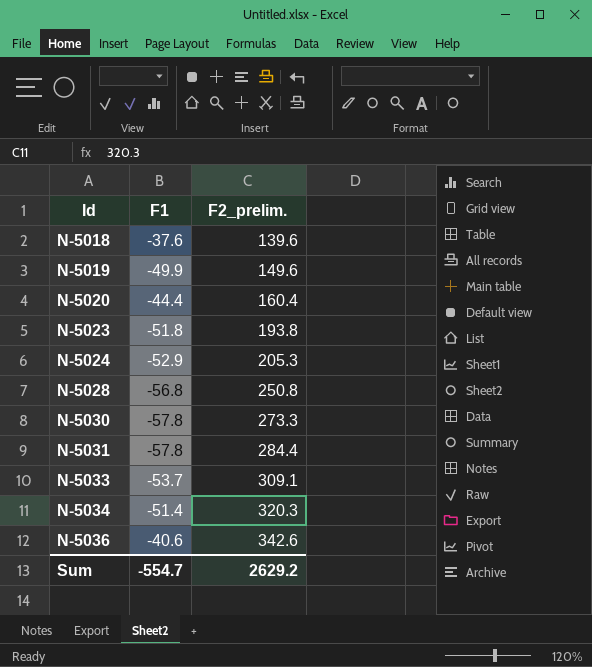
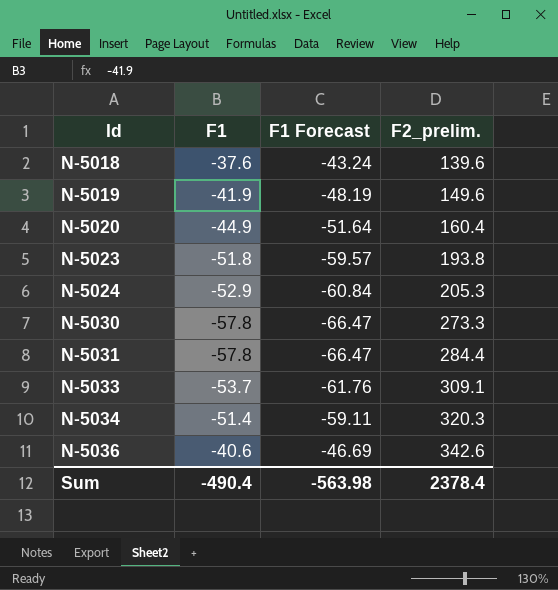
column F1 Forecast | formula: none -> [F1] * 1.15
row N-5028: -56.8 | 250.8 -> none
N-5019 | F1: -49.9 -> -41.9
N-5020 | F1: -44.4 -> -44.9
Sum | F1: -554.7 -> -490.4
Sum | F2_prelim.: 2629.2 -> 2378.4

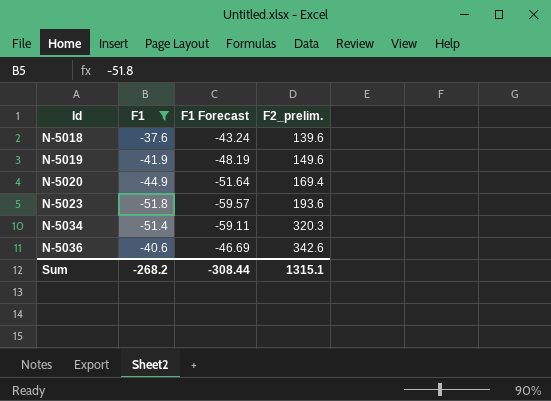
filter: none -> F1 >= -51.8
N-5020 | F2_prelim.: 160.4 -> 169.4
N-5023 | F2_prelim.: 193.8 -> 193.6
Sum | F1: -490.4 -> -268.2
Sum | F1 Forecast: -563.98 -> -308.44
Sum | F2_prelim.: 2378.4 -> 1315.1

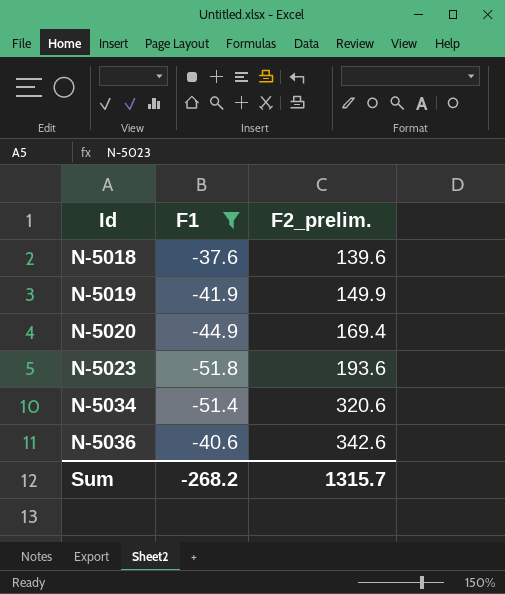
column F1 Forecast | formula: [F1] * 1.15 -> none
N-5019 | F2_prelim.: 149.6 -> 149.9
N-5034 | F2_prelim.: 320.3 -> 320.6
Sum | F2_prelim.: 1315.1 -> 1315.7

